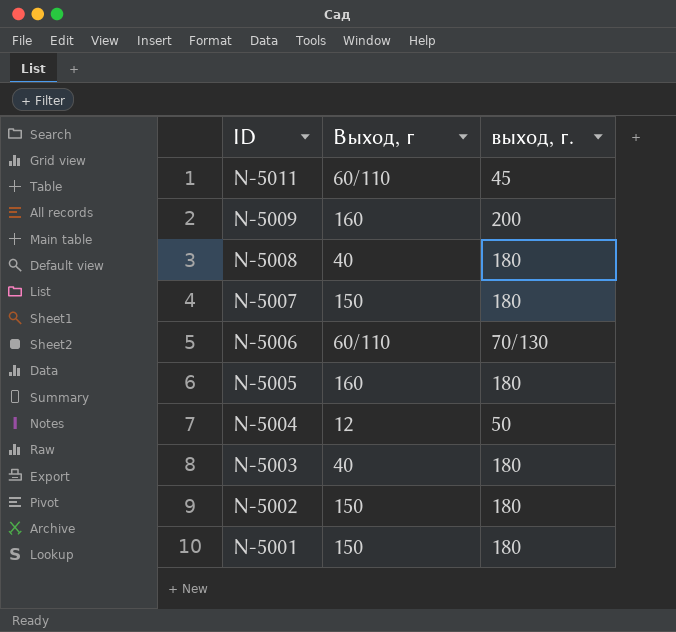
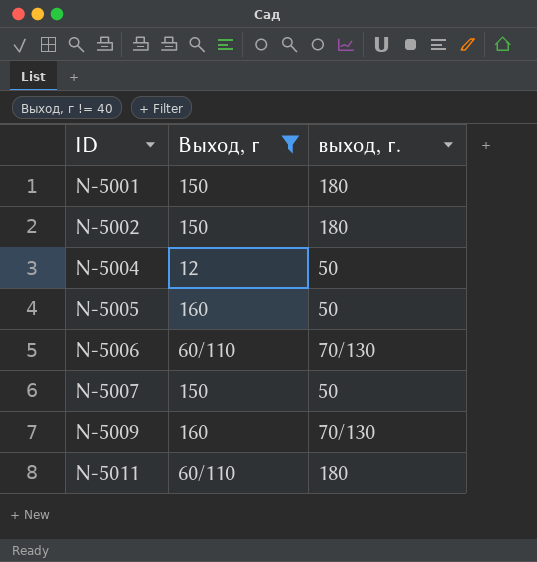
filter: none -> Выход, г != 40
row order: ID descending -> ID ascending
N-5005 | выход, г.: 180 -> 50
N-5007 | выход, г.: 180 -> 50
N-5009 | выход, г.: 200 -> 70/130
N-5011 | выход, г.: 45 -> 180

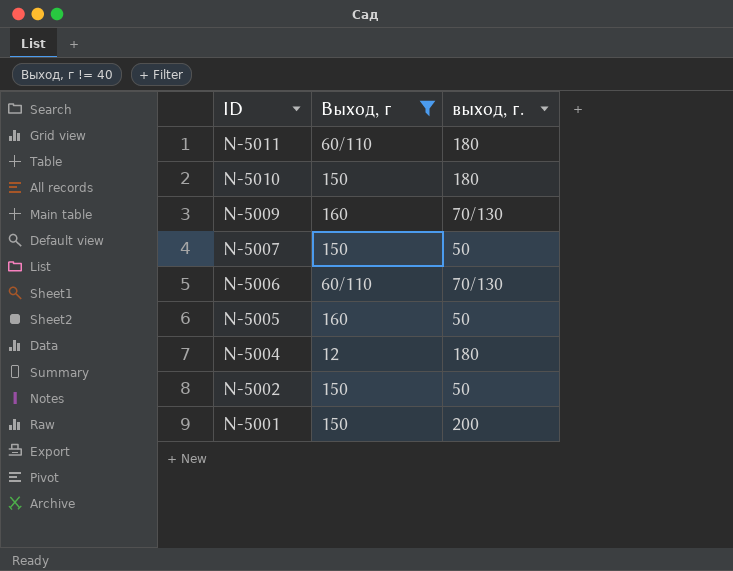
row order: ID ascending -> ID descending
row N-5010: none -> 150 | 180
N-5004 | выход, г.: 50 -> 180
N-5002 | выход, г.: 180 -> 50
N-5001 | выход, г.: 180 -> 200

